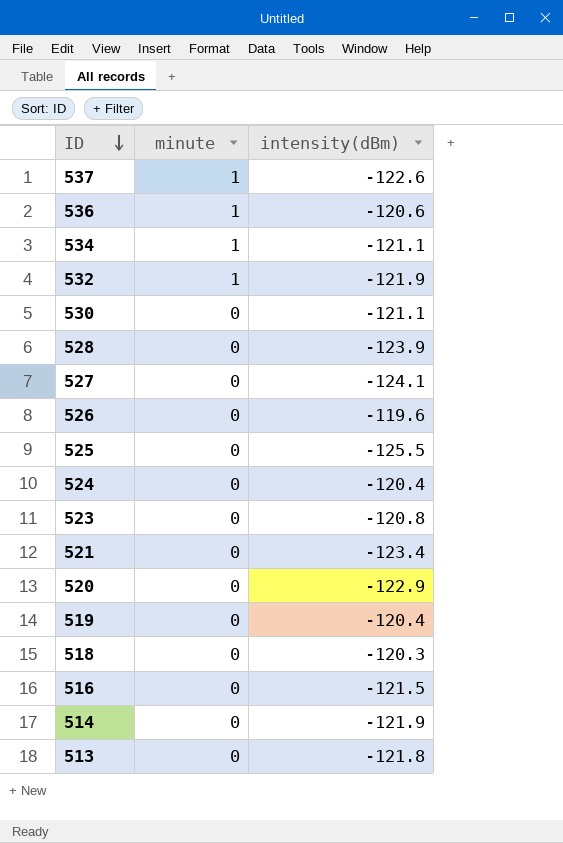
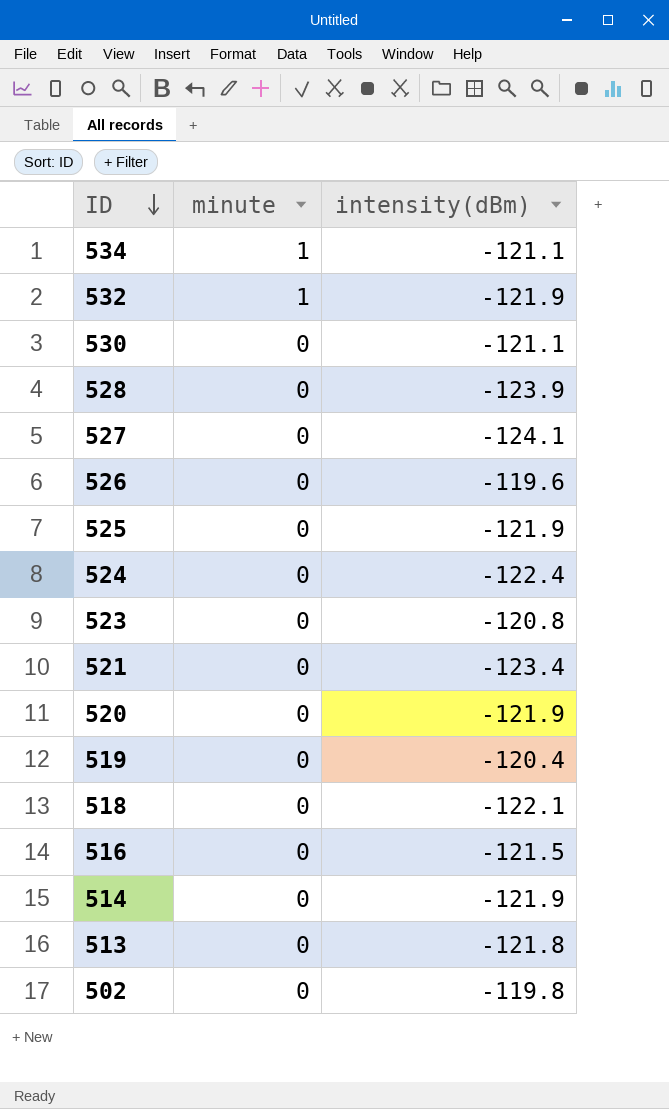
row 537: 1 | -122.6 -> none
row 536: 1 | -120.6 -> none
525 | intensity(dBm): -125.5 -> -121.9
524 | intensity(dBm): -120.4 -> -122.4
520 | intensity(dBm): -122.9 -> -121.9
518 | intensity(dBm): -120.3 -> -122.1
row 502: none -> 0 | -119.8

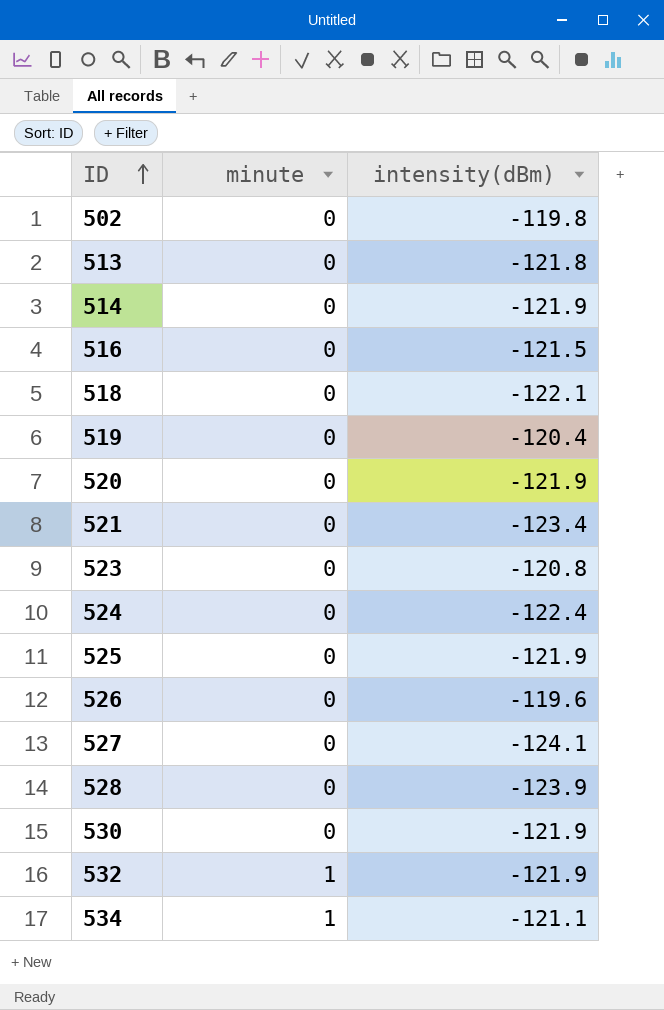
row order: ID descending -> ID ascending
530 | intensity(dBm): -121.1 -> -121.9

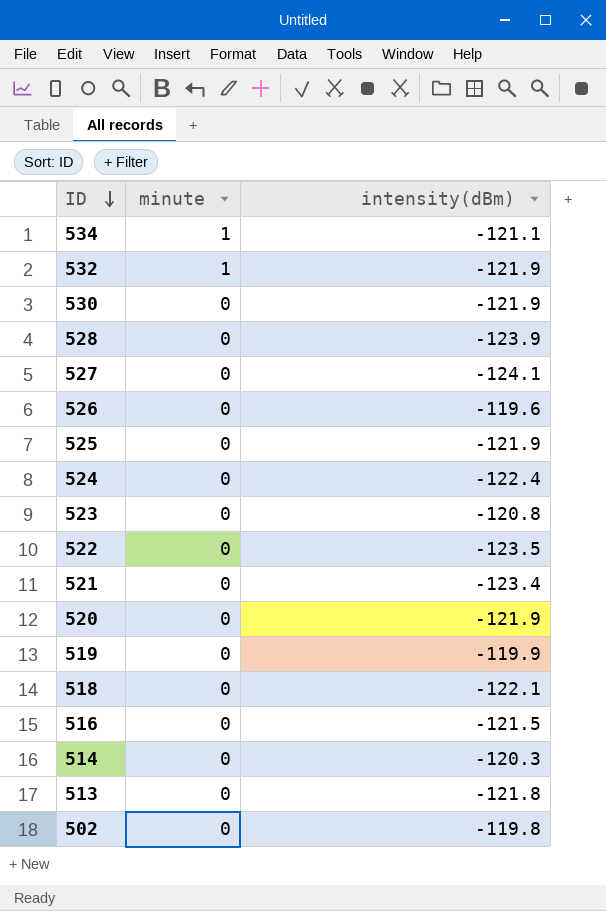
row order: ID ascending -> ID descending
row 522: none -> 0 | -123.5
519 | intensity(dBm): -120.4 -> -119.9
514 | intensity(dBm): -121.9 -> -120.3

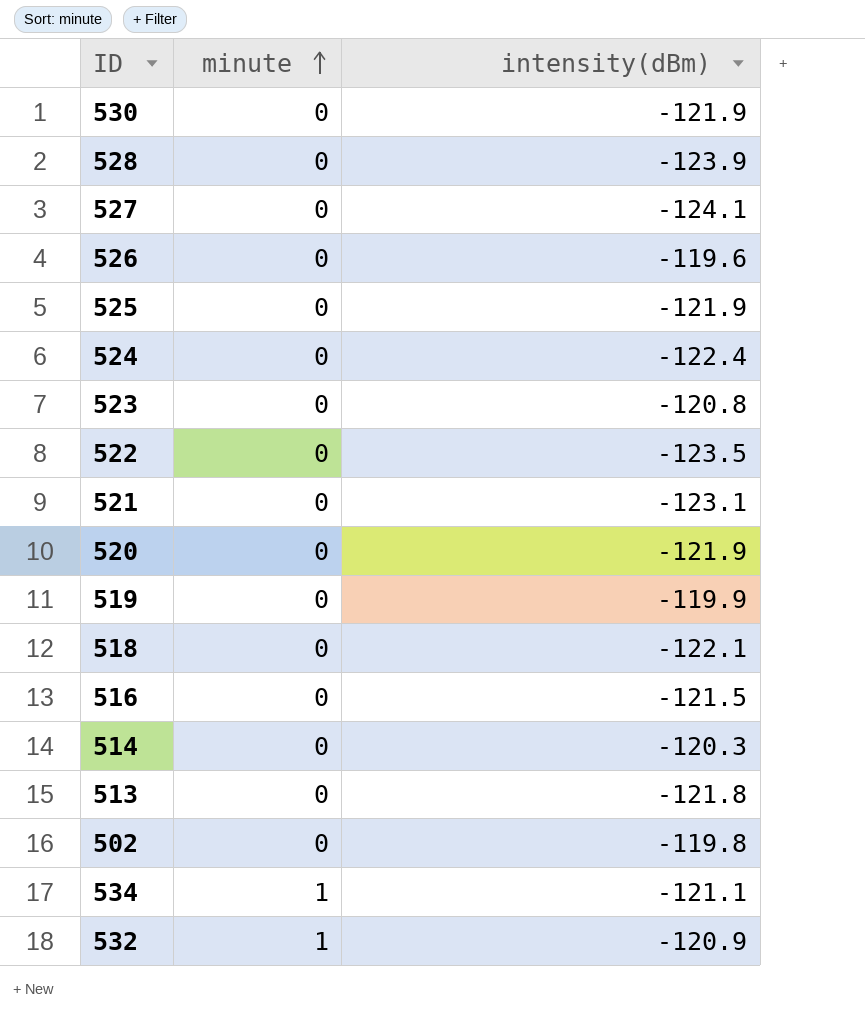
row order: ID descending -> minute ascending
521 | intensity(dBm): -123.4 -> -123.1
532 | intensity(dBm): -121.9 -> -120.9

